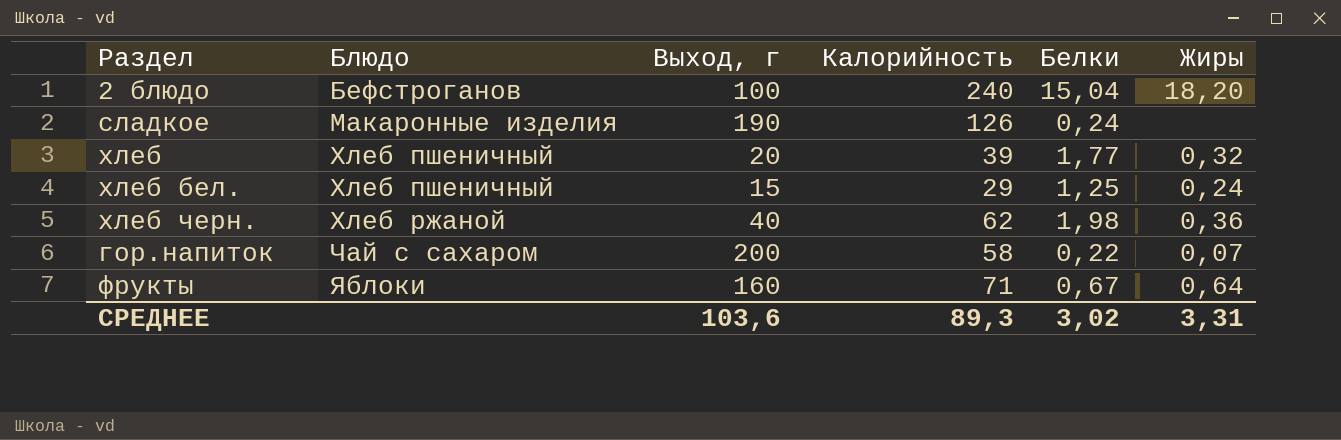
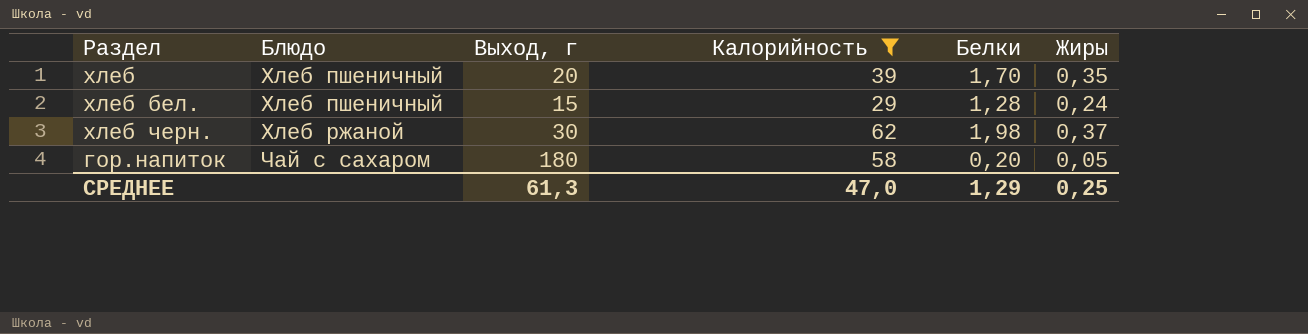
filter: none -> Калорийность <= 62
хлеб | Белки: 1,77 -> 1,70
хлеб | Жиры: 0,32 -> 0,35
хлеб бел. | Белки: 1,25 -> 1,28
хлеб черн. | Выход, г: 40 -> 30
хлеб черн. | Жиры: 0,36 -> 0,37
гор.напиток | Выход, г: 200 -> 180
гор.напиток | Белки: 0,22 -> 0,20
гор.напиток | Жиры: 0,07 -> 0,05
СРЕДНЕЕ | Выход, г: 103,6 -> 61,3
СРЕДНЕЕ | Калорийность: 89,3 -> 47,0
СРЕДНЕЕ | Белки: 3,02 -> 1,29
СРЕДНЕЕ | Жиры: 3,31 -> 0,25

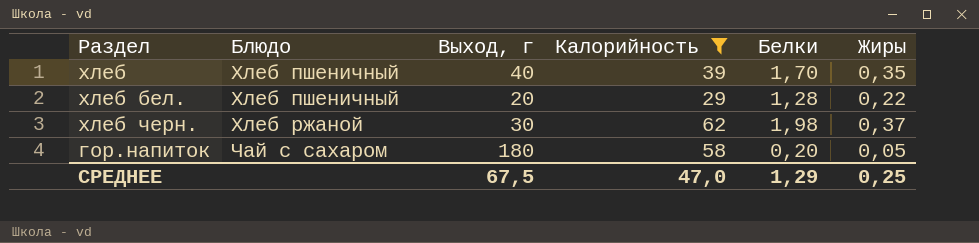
хлеб | Выход, г: 20 -> 40
хлеб бел. | Выход, г: 15 -> 20
хлеб бел. | Жиры: 0,24 -> 0,22
СРЕДНЕЕ | Выход, г: 61,3 -> 67,5

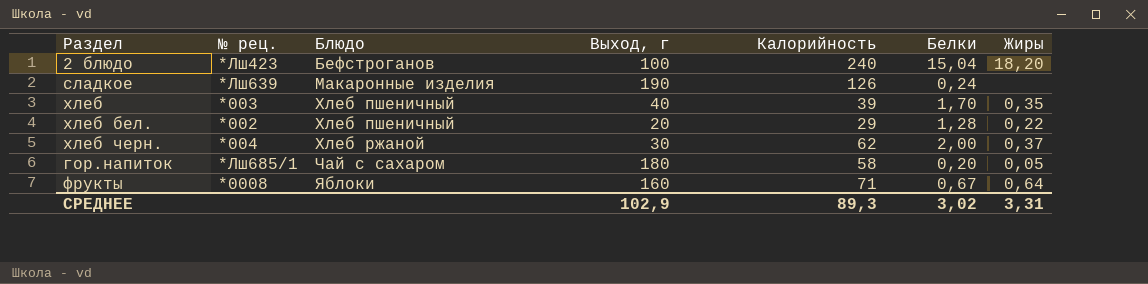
filter: Калорийность <= 62 -> none
column № рец. | position: none -> 2
хлеб черн. | Белки: 1,98 -> 2,00
СРЕДНЕЕ | Выход, г: 67,5 -> 102,9
СРЕДНЕЕ | Калорийность: 47,0 -> 89,3
СРЕДНЕЕ | Белки: 1,29 -> 3,02
СРЕДНЕЕ | Жиры: 0,25 -> 3,31

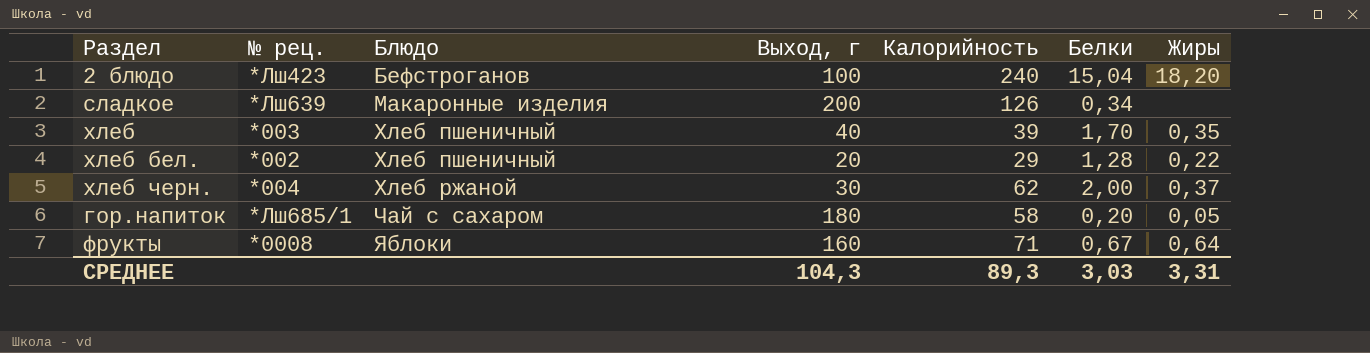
сладкое | Выход, г: 190 -> 200
сладкое | Белки: 0,24 -> 0,34
СРЕДНЕЕ | Выход, г: 102,9 -> 104,3
СРЕДНЕЕ | Белки: 3,02 -> 3,03

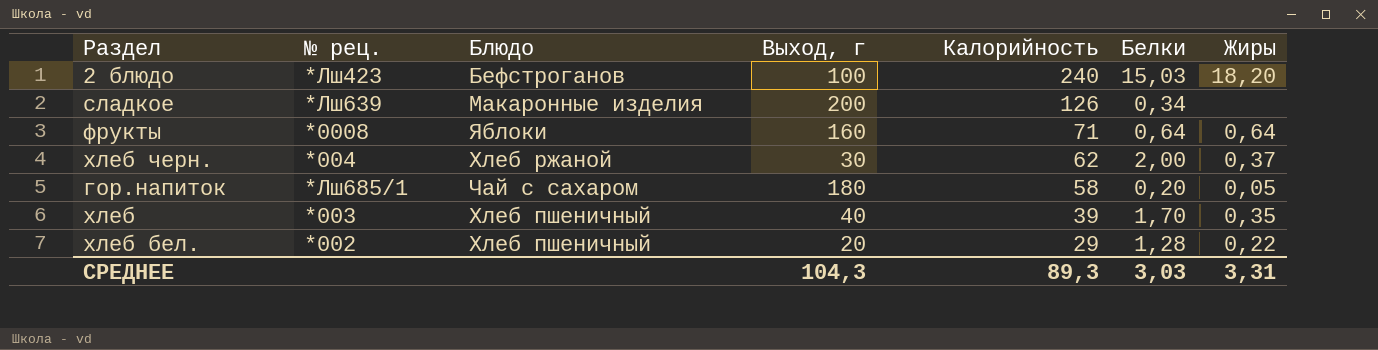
row order: Блюдо ascending -> Калорийность descending
2 блюдо | Белки: 15,04 -> 15,03
фрукты | Белки: 0,67 -> 0,64

